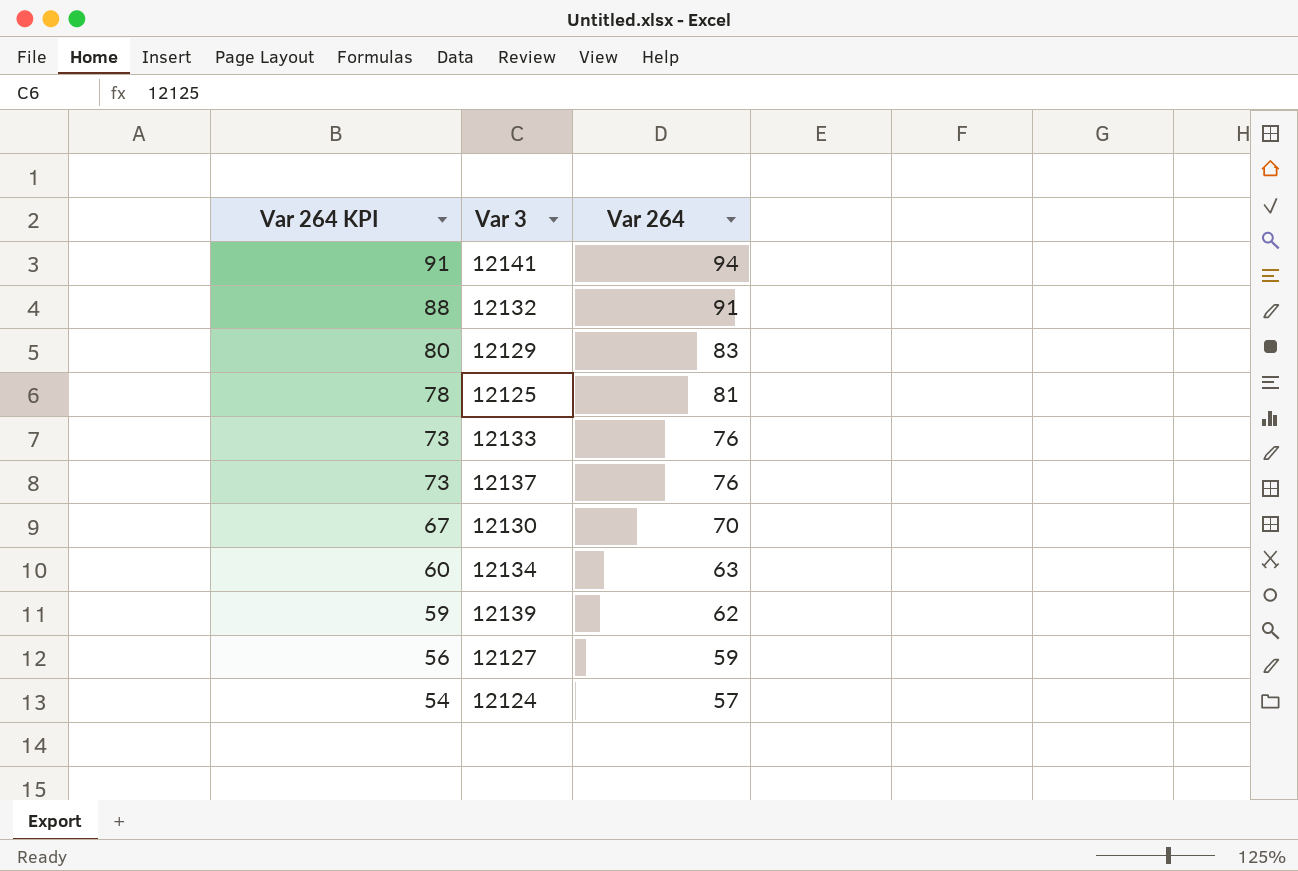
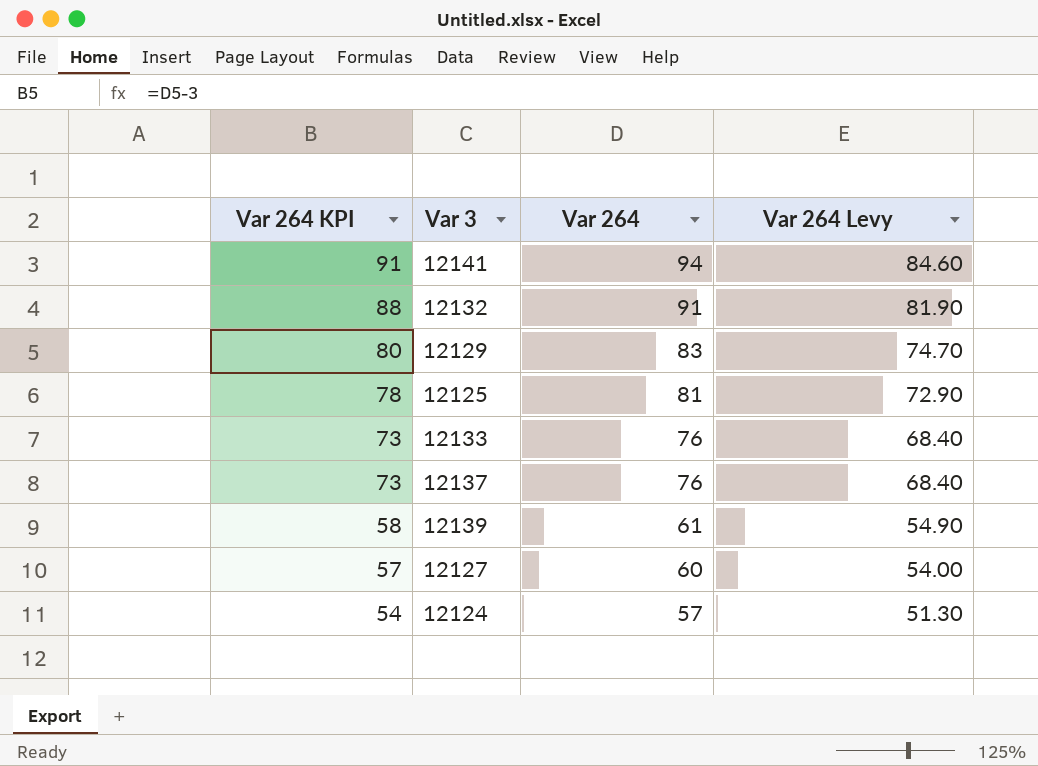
column Var 264 Levy | formula: none -> [Var 264] * 0.9
row 12130: 67 | 70 -> none
row 12134: 60 | 63 -> none
12139 | Var 264 KPI: 59 -> 58
12139 | Var 264: 62 -> 61
12127 | Var 264 KPI: 56 -> 57
12127 | Var 264: 59 -> 60

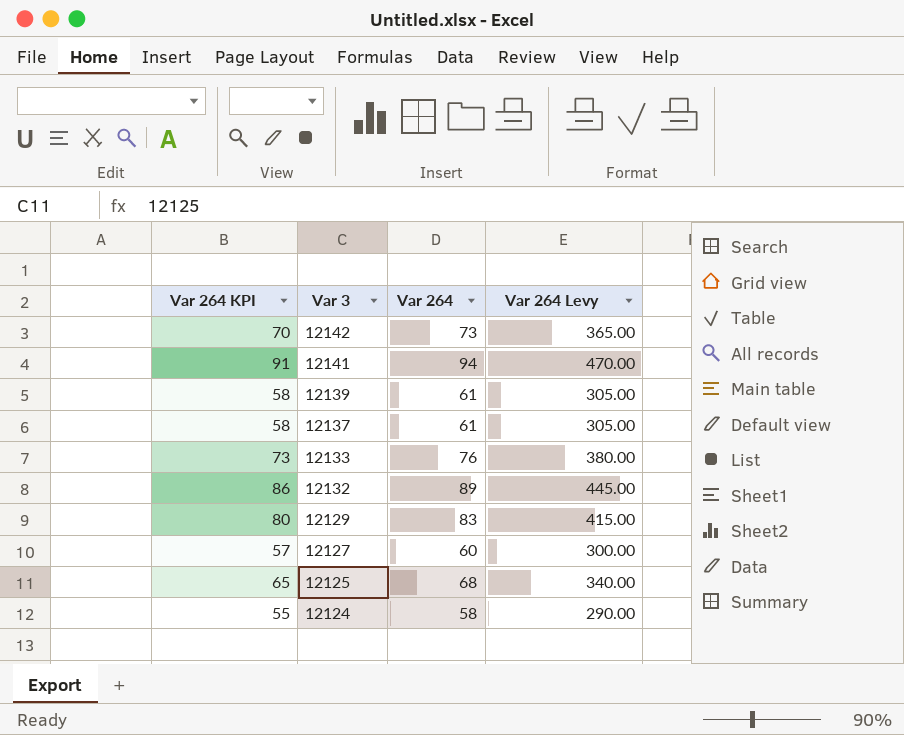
row order: Var 264 KPI descending -> Var 3 descending
column Var 264 Levy | formula: [Var 264] * 0.9 -> [Var 264] * 5
row 12142: none -> 70 | 73 | 365.00
12137 | Var 264 KPI: 73 -> 58
12137 | Var 264: 76 -> 61
12132 | Var 264 KPI: 88 -> 86
12132 | Var 264: 91 -> 89
12125 | Var 264 KPI: 78 -> 65
12125 | Var 264: 81 -> 68
12124 | Var 264 KPI: 54 -> 55
12124 | Var 264: 57 -> 58

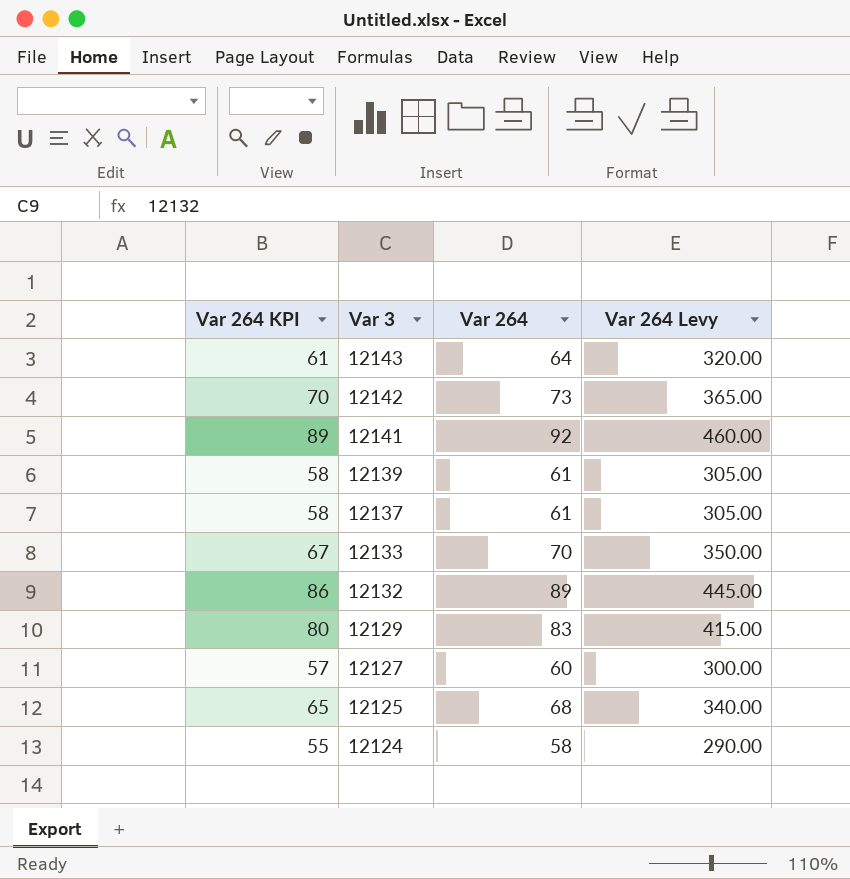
row 12143: none -> 61 | 64 | 320.00
12141 | Var 264 KPI: 91 -> 89
12141 | Var 264: 94 -> 92
12141 | Var 264 Levy: 470.00 -> 460.00
12133 | Var 264 KPI: 73 -> 67
12133 | Var 264: 76 -> 70
12133 | Var 264 Levy: 380.00 -> 350.00

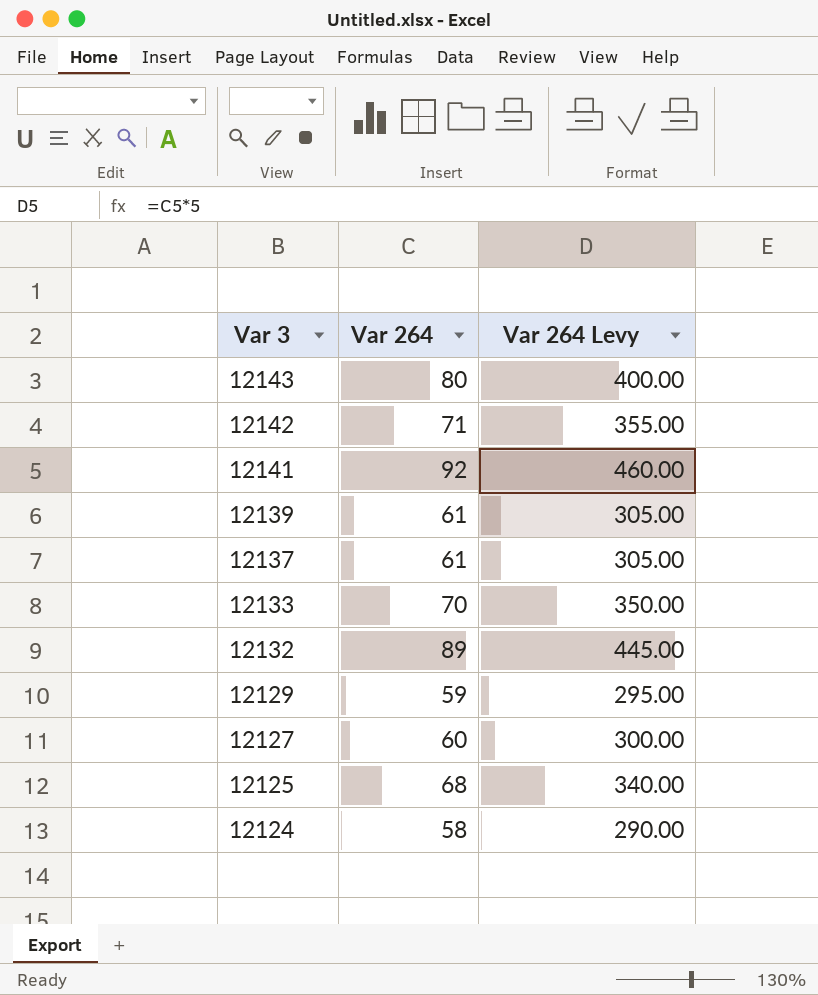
column Var 264 KPI | formula: [Var 264] - 3 -> none
12143 | Var 264: 64 -> 80
12143 | Var 264 Levy: 320.00 -> 400.00
12142 | Var 264: 73 -> 71
12142 | Var 264 Levy: 365.00 -> 355.00
12129 | Var 264: 83 -> 59
12129 | Var 264 Levy: 415.00 -> 295.00

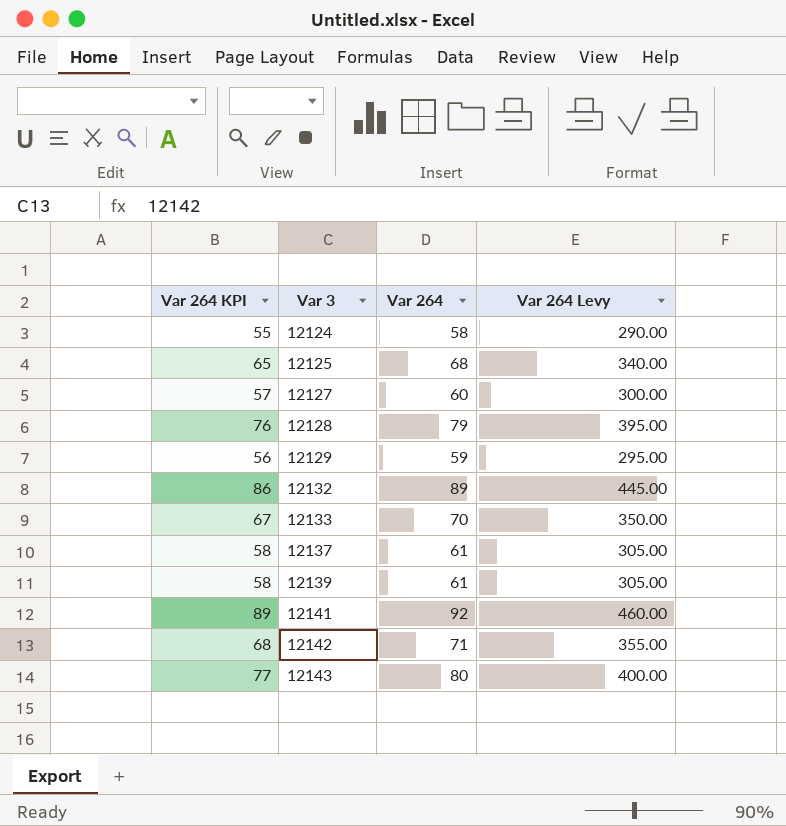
row order: Var 3 descending -> Var 3 ascending
column Var 264 KPI | formula: none -> [Var 264] - 3
row 12128: none -> 76 | 79 | 395.00

